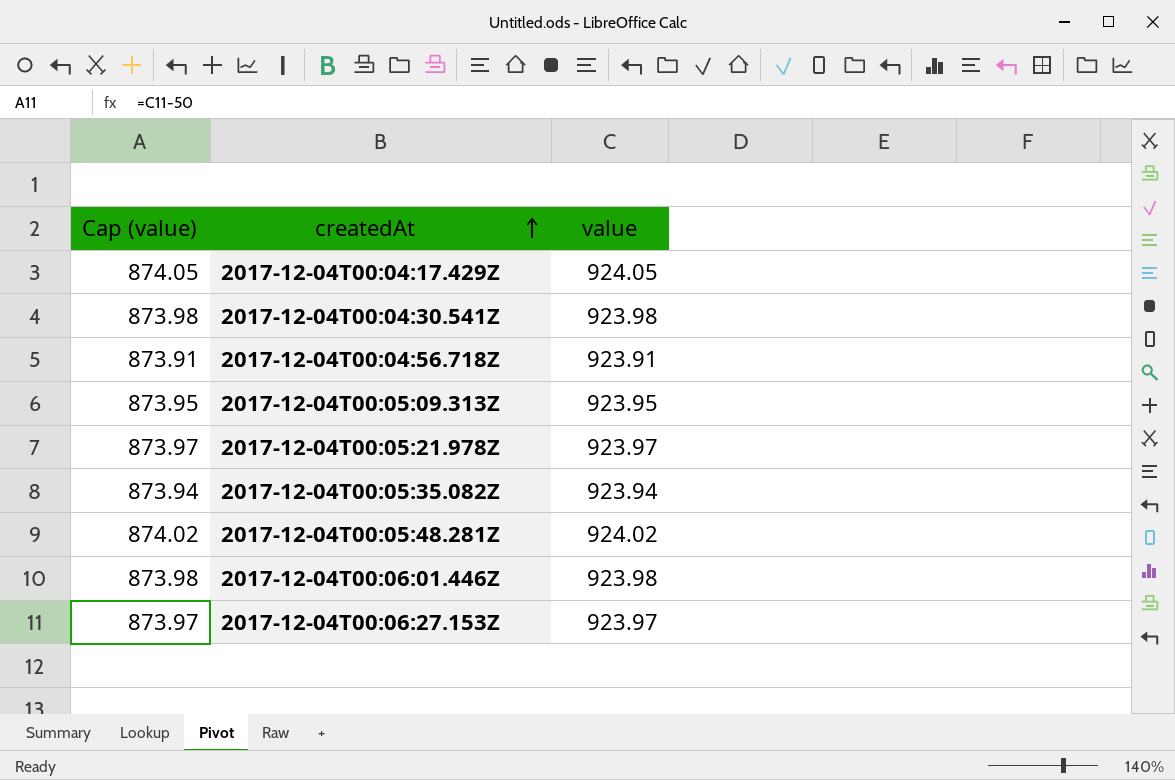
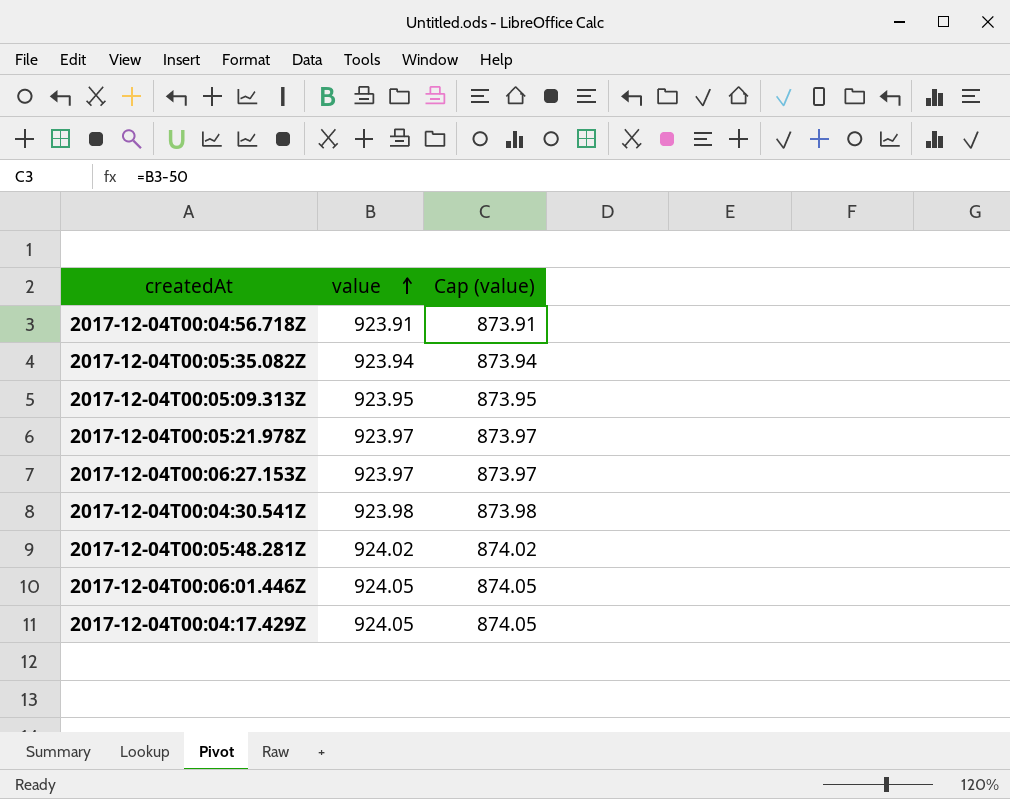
row order: createdAt ascending -> value ascending
column Cap (value) | position: 1 -> 3
2017-12-04T00:06:01.446Z | value: 923.98 -> 924.05
2017-12-04T00:06:01.446Z | Cap (value): 873.98 -> 874.05

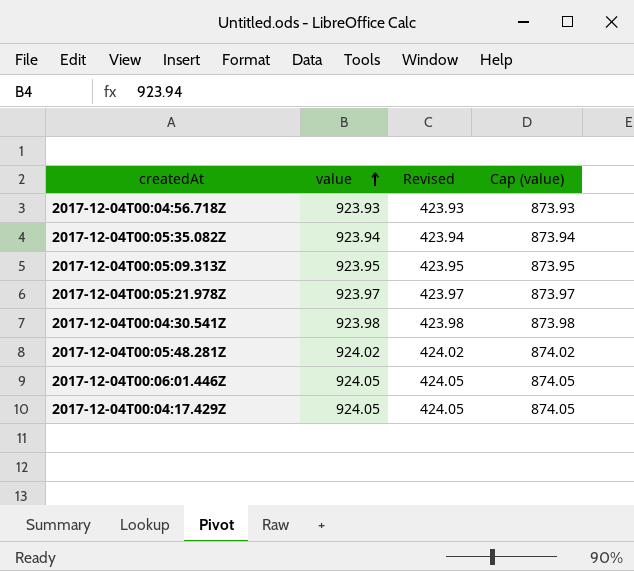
column Revised | formula: none -> [value] - 500
row 2017-12-04T00:06:27.153Z: 923.97 | 873.97 -> none
2017-12-04T00:04:56.718Z | value: 923.91 -> 923.93
2017-12-04T00:04:56.718Z | Cap (value): 873.91 -> 873.93

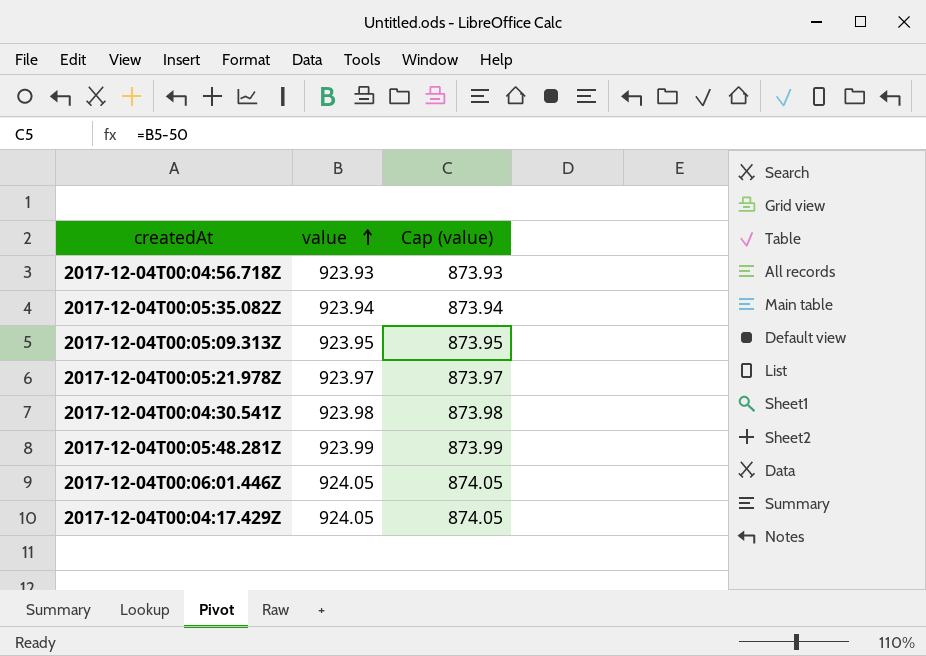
column Revised | formula: [value] - 500 -> none
2017-12-04T00:05:48.281Z | value: 924.02 -> 923.99
2017-12-04T00:05:48.281Z | Cap (value): 874.02 -> 873.99

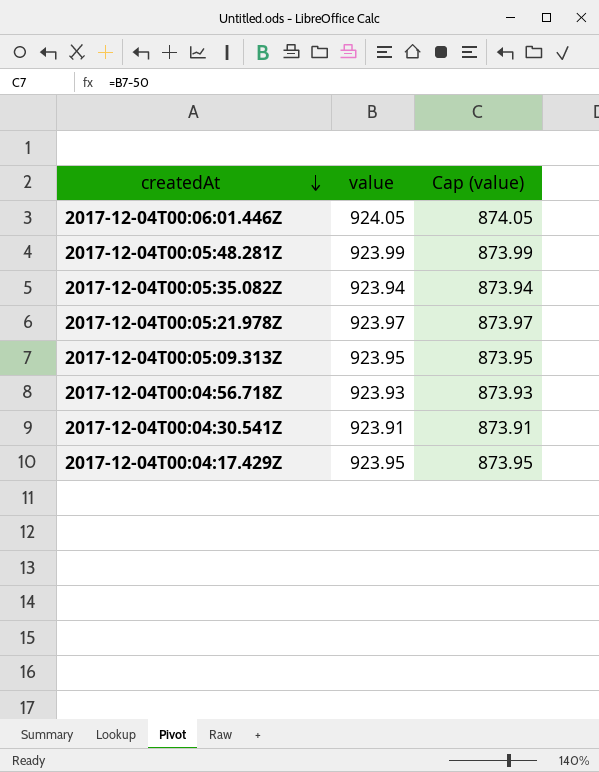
row order: value ascending -> createdAt descending
2017-12-04T00:04:30.541Z | value: 923.98 -> 923.91
2017-12-04T00:04:30.541Z | Cap (value): 873.98 -> 873.91
2017-12-04T00:04:17.429Z | value: 924.05 -> 923.95
2017-12-04T00:04:17.429Z | Cap (value): 874.05 -> 873.95

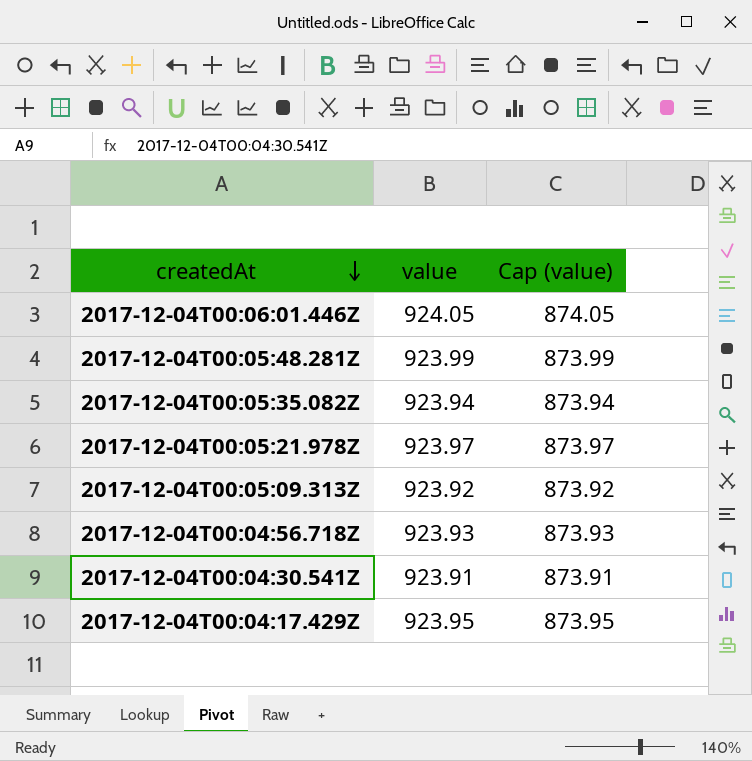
2017-12-04T00:05:09.313Z | value: 923.95 -> 923.92
2017-12-04T00:05:09.313Z | Cap (value): 873.95 -> 873.92

